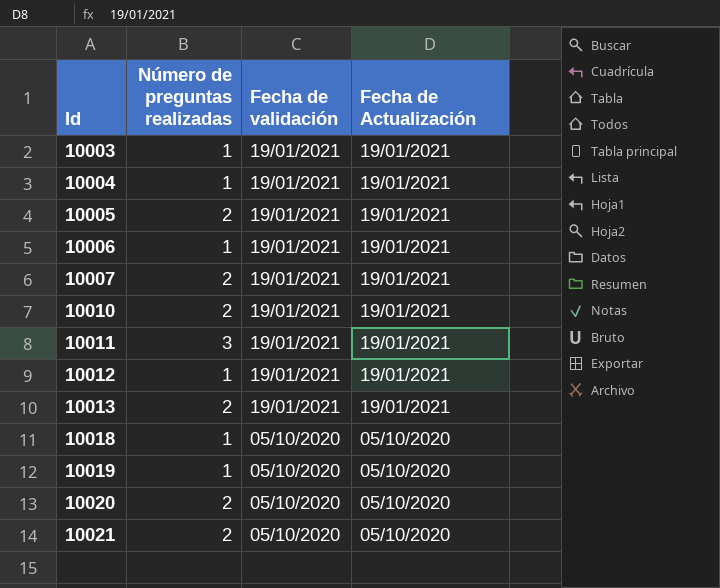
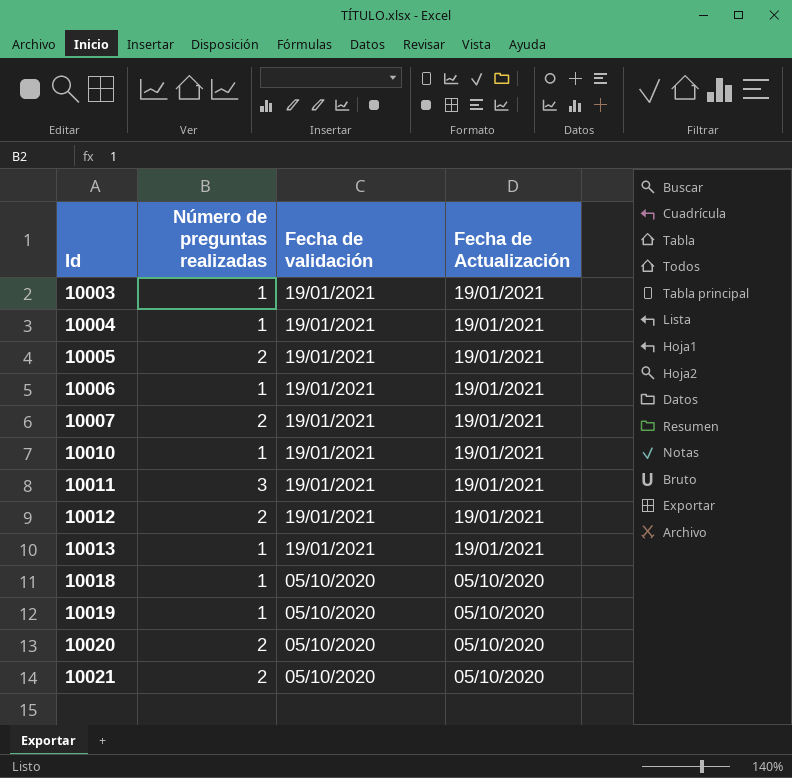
10010 | Número de preguntas realizadas: 2 -> 1
10012 | Número de preguntas realizadas: 1 -> 2
10013 | Número de preguntas realizadas: 2 -> 1

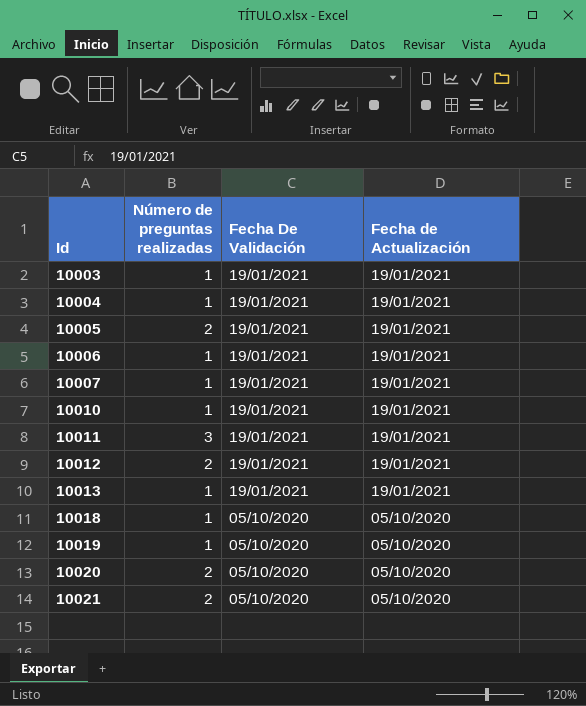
column name: Fecha de validación -> Fecha De Validación
10007 | Número de preguntas realizadas: 2 -> 1

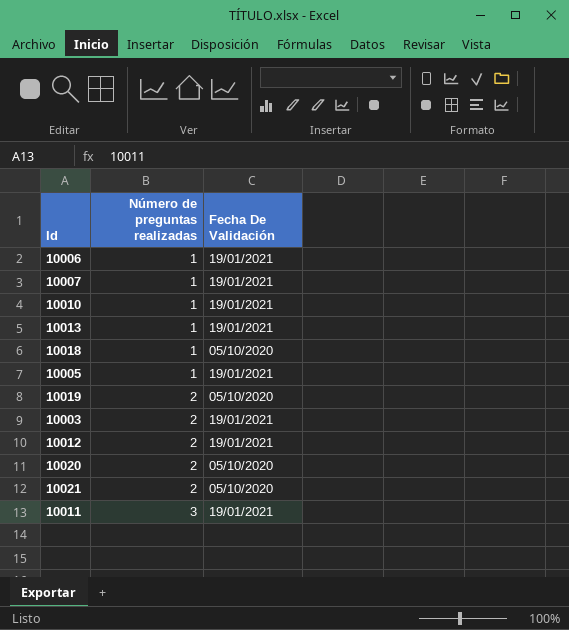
row order: Id ascending -> Número de preguntas realizadas ascending
column Fecha de Actualización | position: 4 -> none
row 10004: 1 | 19/01/2021 | 19/01/2021 -> none
10005 | Número de preguntas realizadas: 2 -> 1
10019 | Número de preguntas realizadas: 1 -> 2
10003 | Número de preguntas realizadas: 1 -> 2

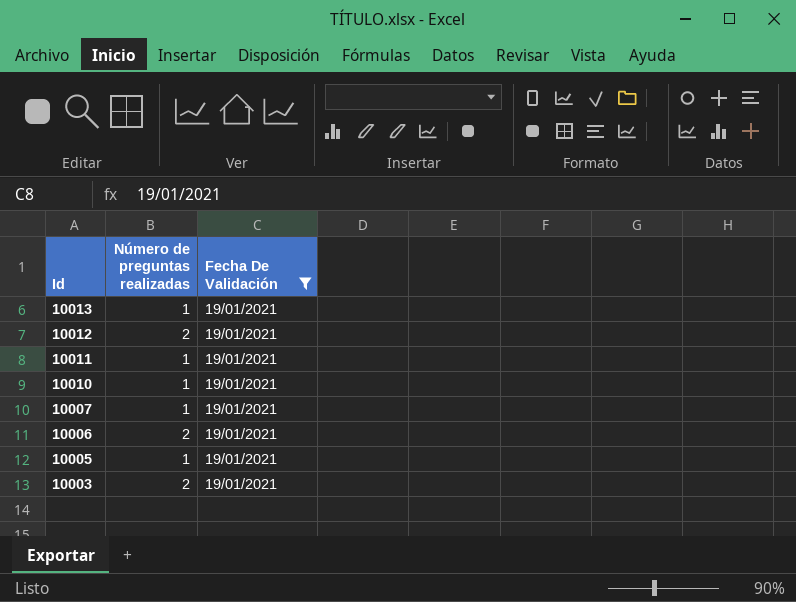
filter: none -> Fecha De Validación = 19/01/2021
row order: Número de preguntas realizadas ascending -> Id descending
10011 | Número de preguntas realizadas: 3 -> 1
10006 | Número de preguntas realizadas: 1 -> 2

